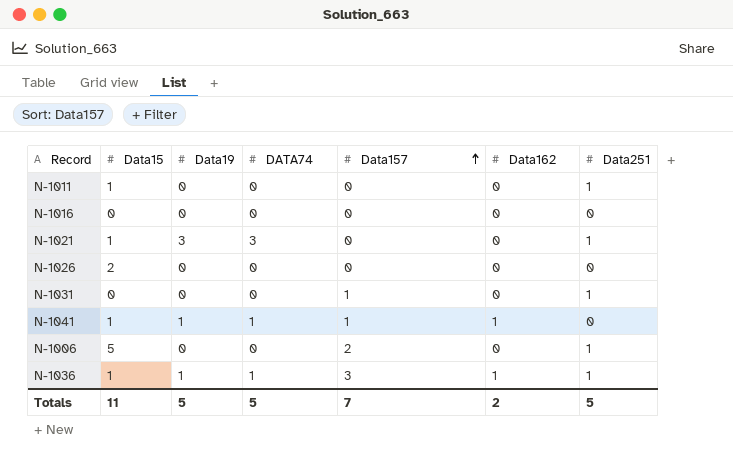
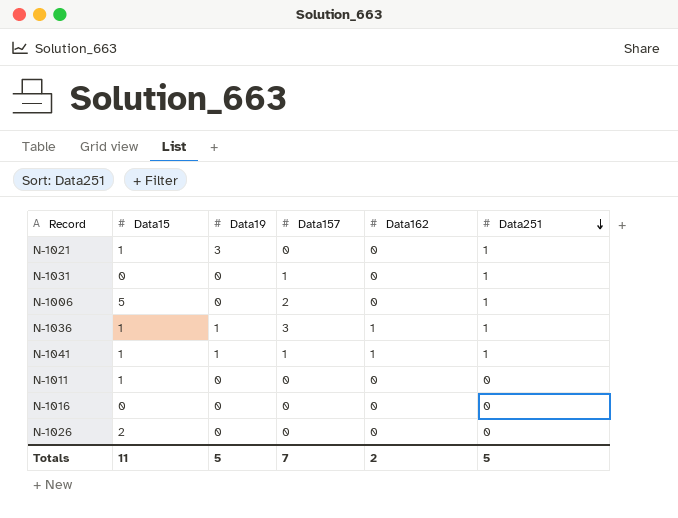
row order: Data157 ascending -> Data251 descending
column DATA74 | position: 4 -> none
N-1041 | Data251: 0 -> 1
N-1011 | Data251: 1 -> 0

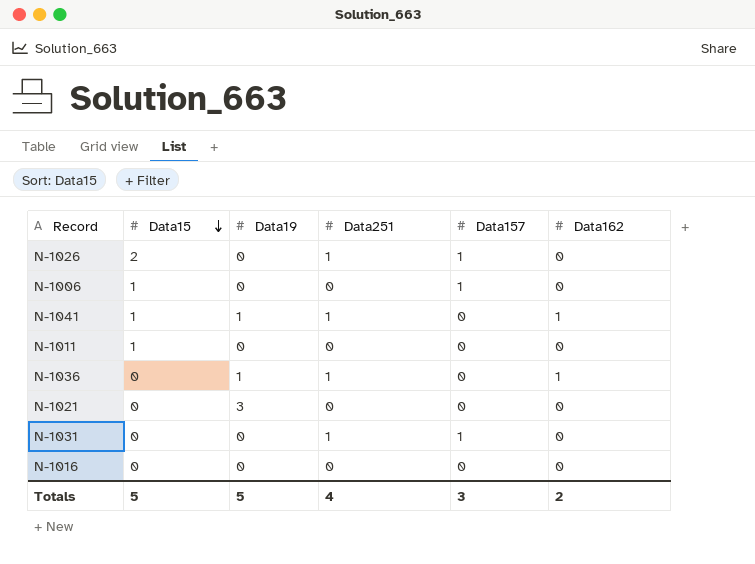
row order: Data251 descending -> Data15 descending
column Data251 | position: 6 -> 4
N-1026 | Data251: 0 -> 1
N-1026 | Data157: 0 -> 1
N-1006 | Data15: 5 -> 1
N-1006 | Data251: 1 -> 0
N-1006 | Data157: 2 -> 1
N-1041 | Data157: 1 -> 0
N-1036 | Data15: 1 -> 0
N-1036 | Data157: 3 -> 0
N-1021 | Data15: 1 -> 0
N-1021 | Data251: 1 -> 0
Totals | Data15: 11 -> 5
Totals | Data251: 5 -> 4
Totals | Data157: 7 -> 3

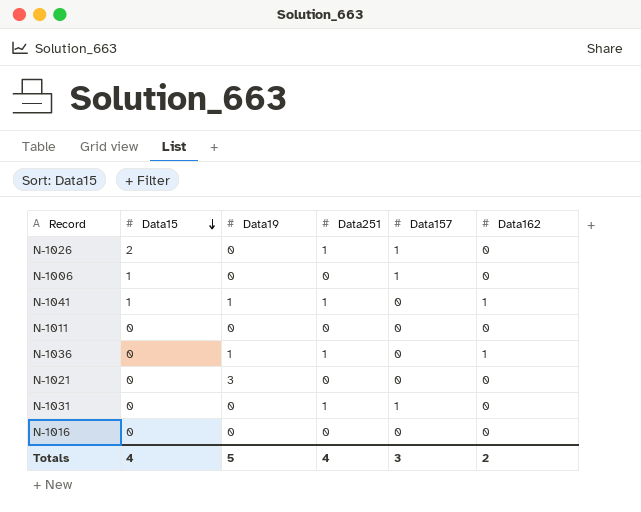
N-1011 | Data15: 1 -> 0
Totals | Data15: 5 -> 4

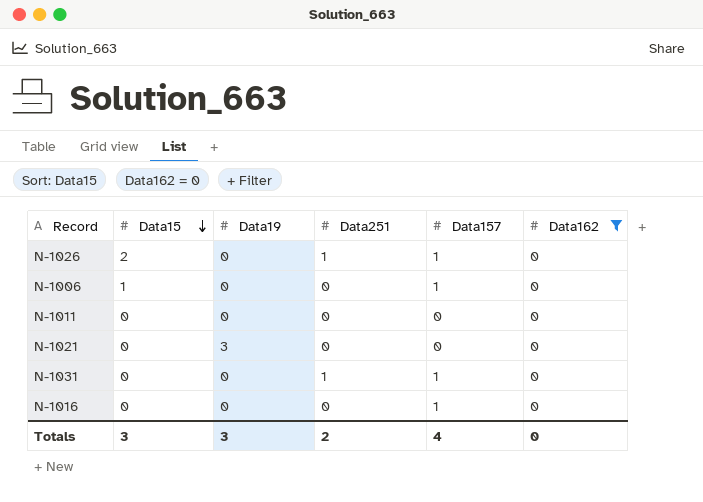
filter: none -> Data162 = 0
N-1016 | Data157: 0 -> 1
Totals | Data15: 4 -> 3
Totals | Data19: 5 -> 3
Totals | Data251: 4 -> 2
Totals | Data157: 3 -> 4
Totals | Data162: 2 -> 0

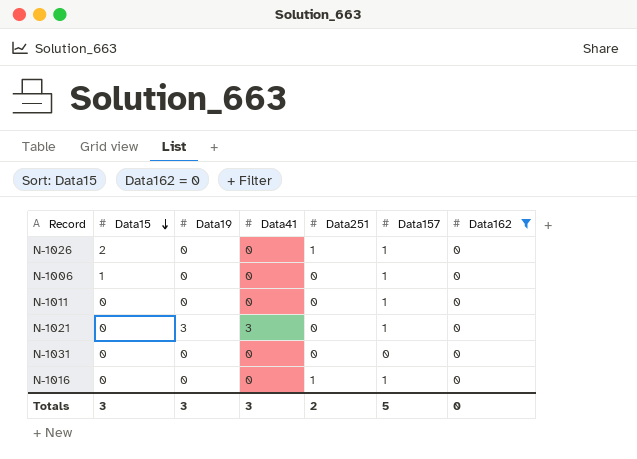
column Data41 | position: none -> 4
N-1011 | Data157: 0 -> 1
N-1021 | Data157: 0 -> 1
N-1031 | Data251: 1 -> 0
N-1031 | Data157: 1 -> 0
N-1016 | Data251: 0 -> 1
Totals | Data157: 4 -> 5

